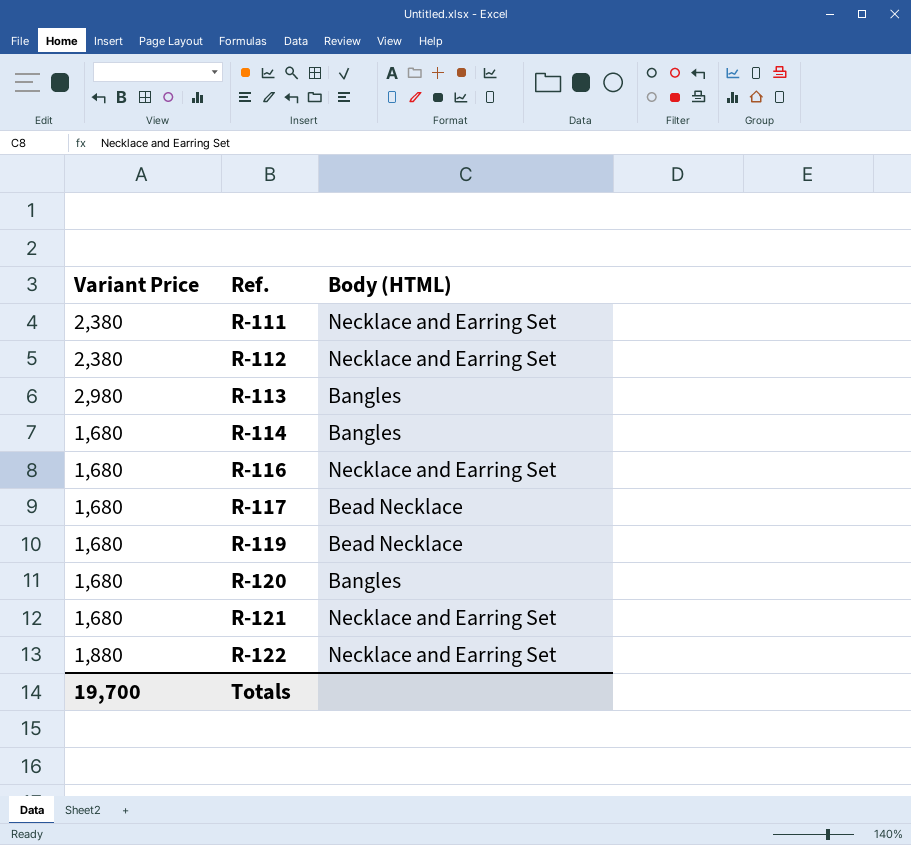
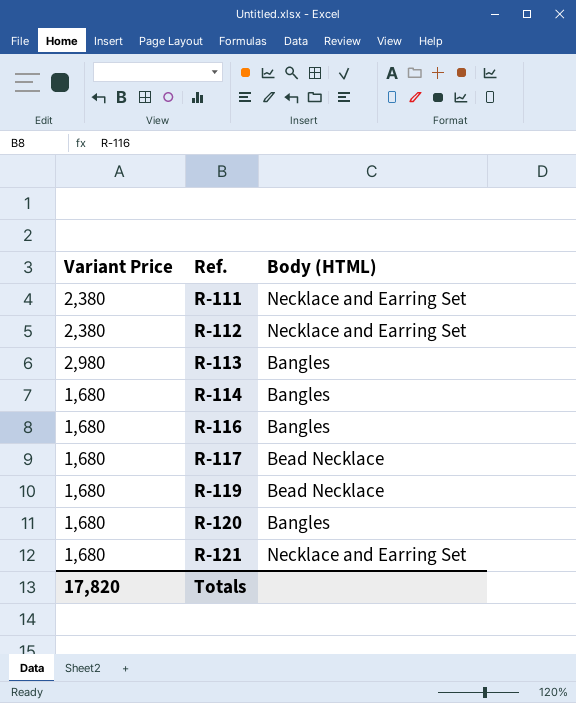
row R-122: 1,880 | Necklace and Earring Set -> none
R-116 | Body (HTML): Necklace and Earring Set -> Bangles
Totals | Variant Price: 19,700 -> 17,820

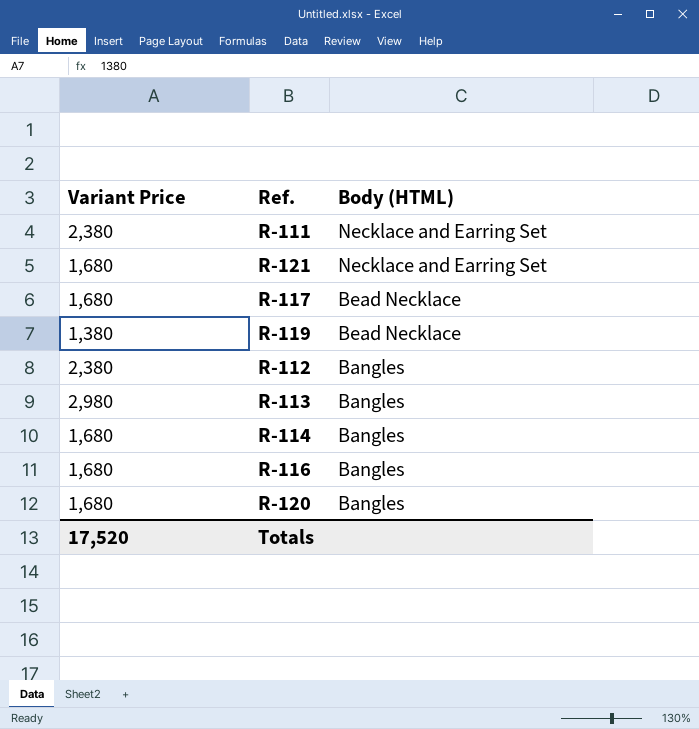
row order: Ref. ascending -> Body (HTML) descending
R-119 | Variant Price: 1,680 -> 1,380
R-112 | Body (HTML): Necklace and Earring Set -> Bangles
Totals | Variant Price: 17,820 -> 17,520

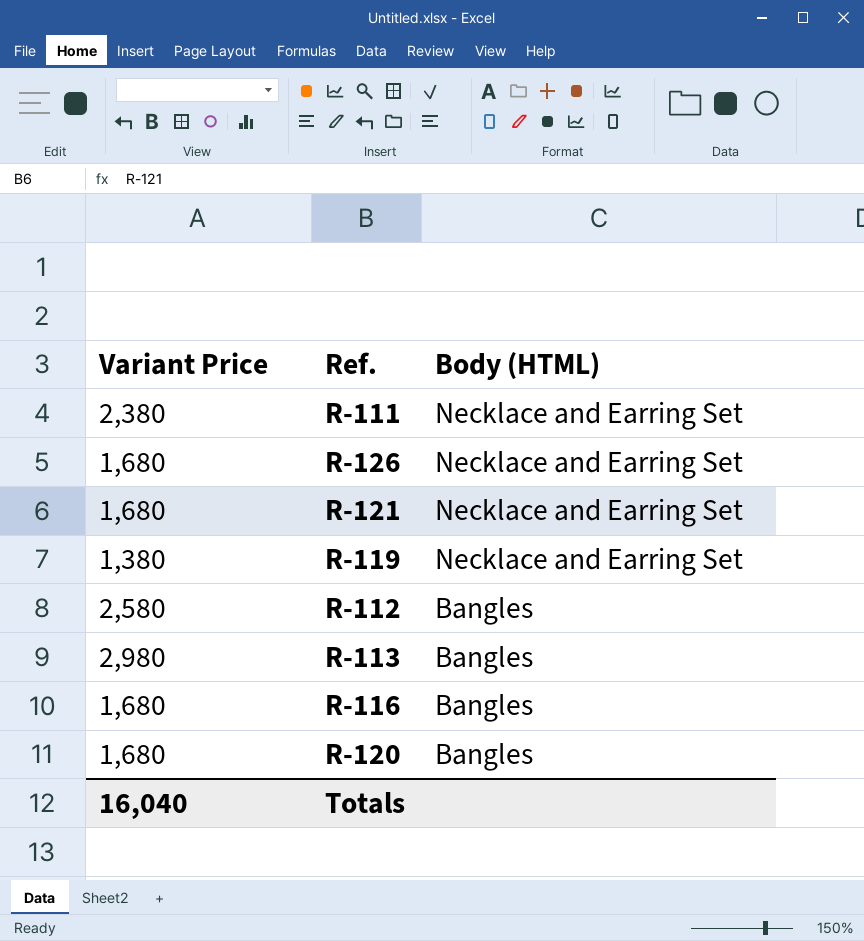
row R-117: 1,680 | Bead Necklace -> none
row R-114: 1,680 | Bangles -> none
row R-126: none -> 1,680 | Necklace and Earring Set
R-119 | Body (HTML): Bead Necklace -> Necklace and Earring Set
R-112 | Variant Price: 2,380 -> 2,580
Totals | Variant Price: 17,520 -> 16,040

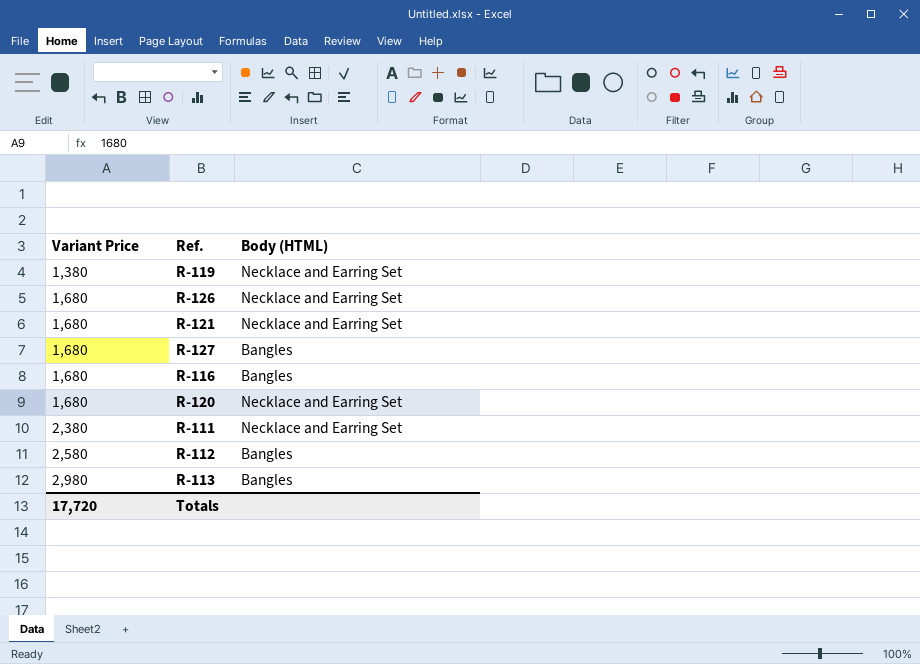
row order: Body (HTML) descending -> Variant Price ascending
row R-127: none -> 1,680 | Bangles
R-120 | Body (HTML): Bangles -> Necklace and Earring Set
Totals | Variant Price: 16,040 -> 17,720

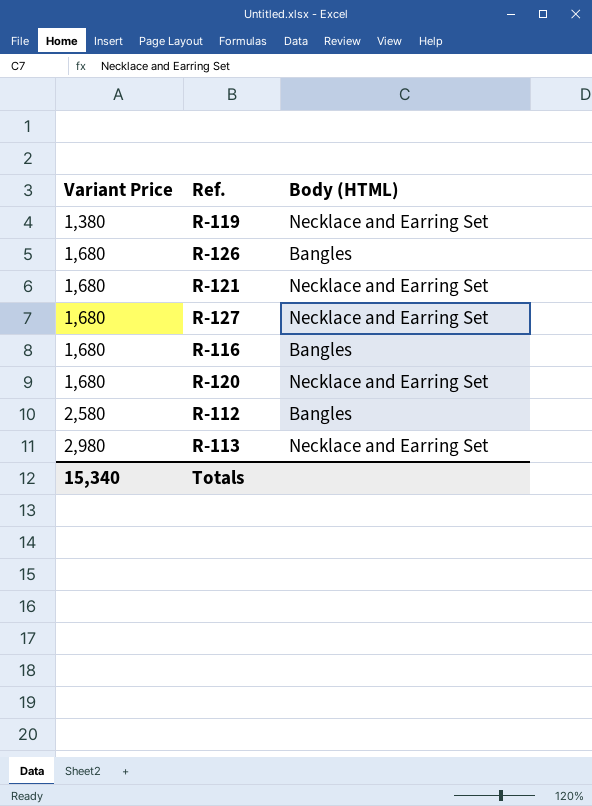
row R-111: 2,380 | Necklace and Earring Set -> none
R-126 | Body (HTML): Necklace and Earring Set -> Bangles
R-127 | Body (HTML): Bangles -> Necklace and Earring Set
R-113 | Body (HTML): Bangles -> Necklace and Earring Set
Totals | Variant Price: 17,720 -> 15,340

